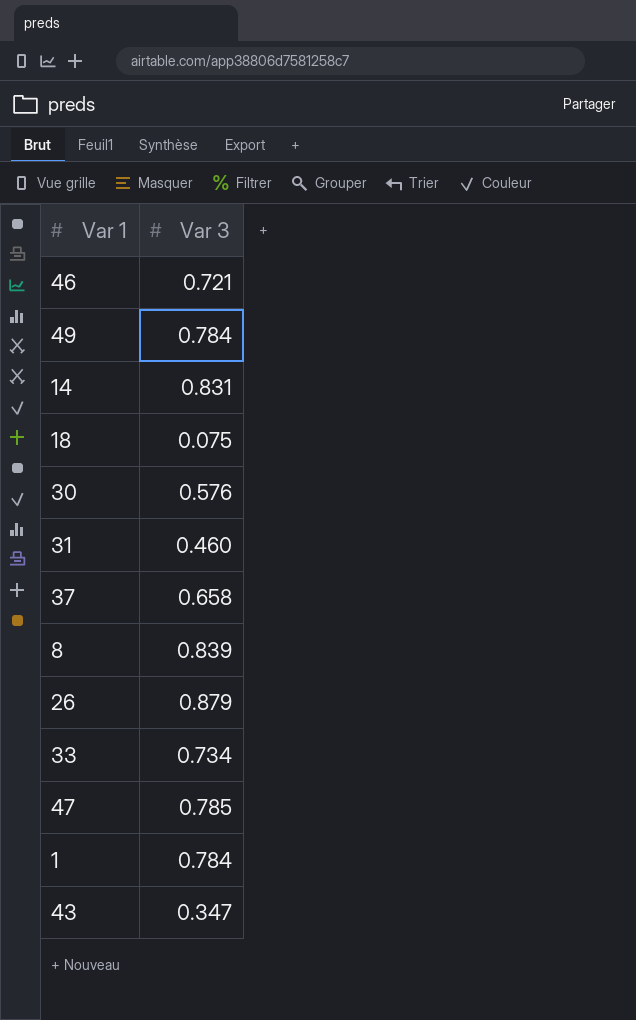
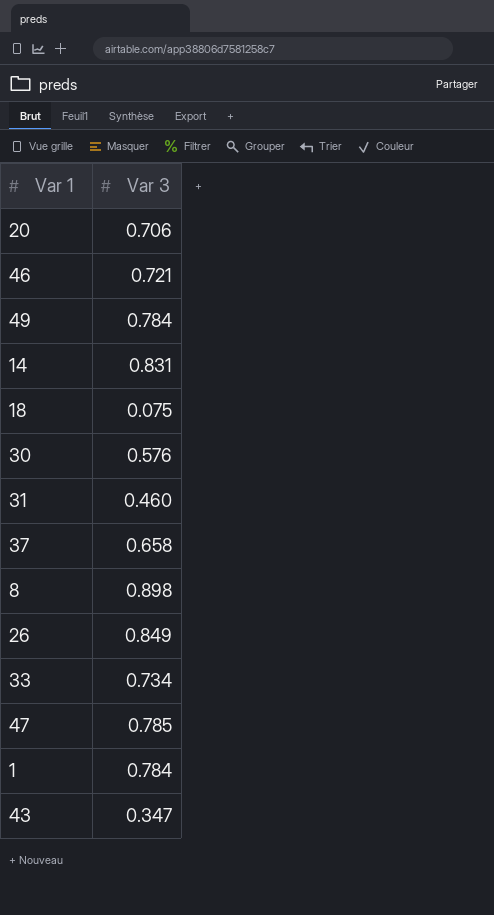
row 20: none -> 0.706
8 | Var 3: 0.839 -> 0.898
26 | Var 3: 0.879 -> 0.849

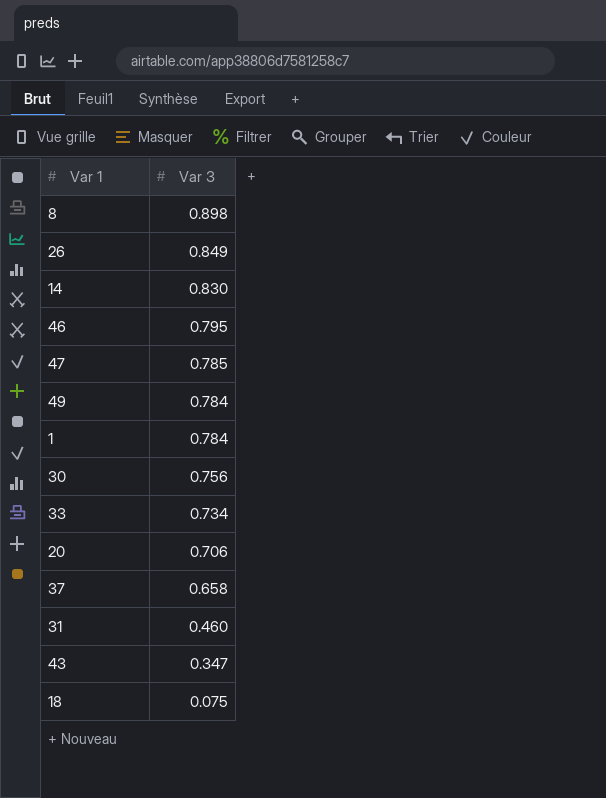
row order: none -> Var 3 descending
14 | Var 3: 0.831 -> 0.830
46 | Var 3: 0.721 -> 0.795
30 | Var 3: 0.576 -> 0.756

